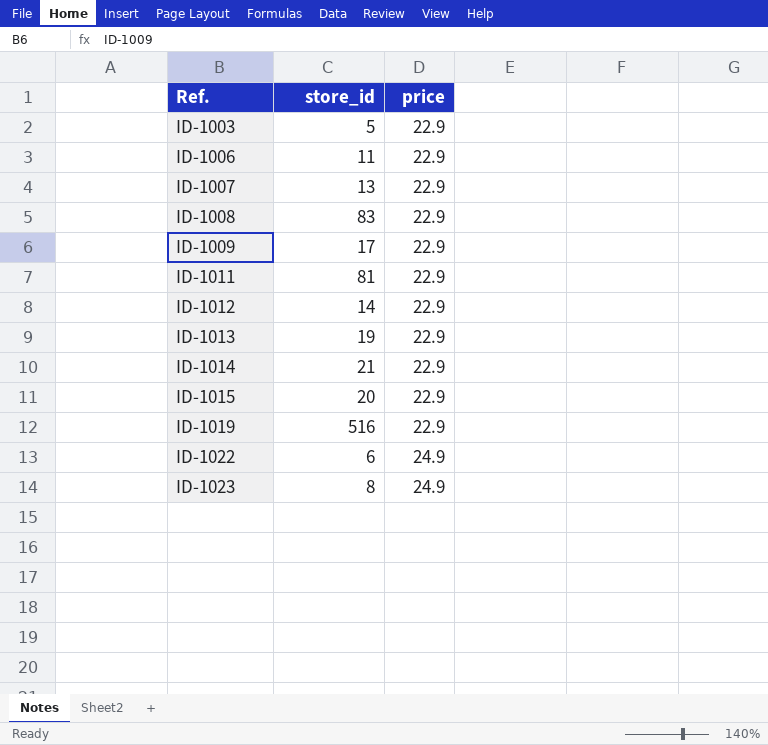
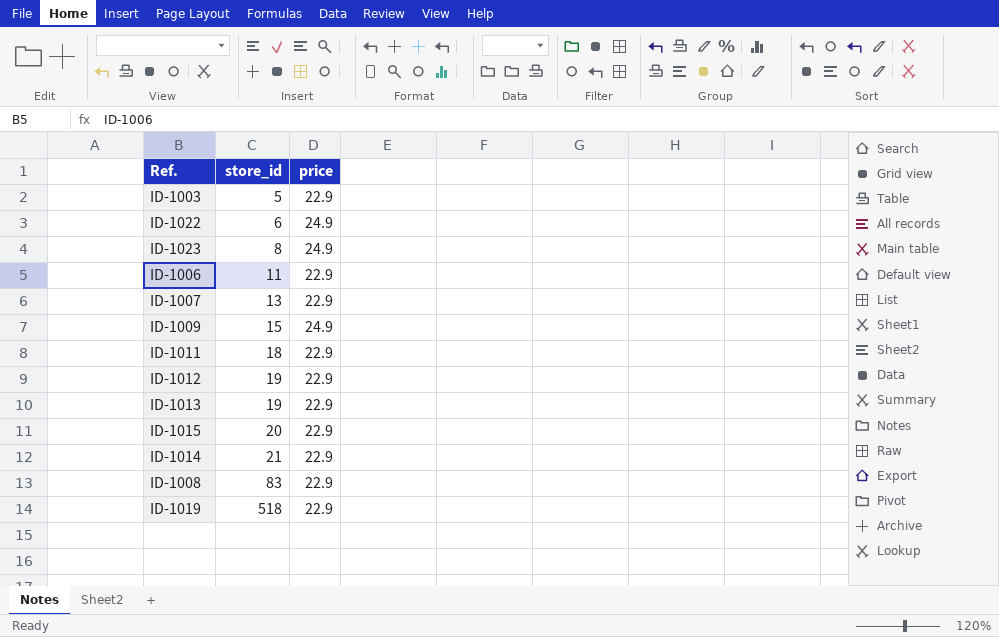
row order: Ref. ascending -> store_id ascending
ID-1009 | store_id: 17 -> 15
ID-1009 | price: 22.9 -> 24.9
ID-1011 | store_id: 81 -> 18
ID-1012 | store_id: 14 -> 19
ID-1019 | store_id: 516 -> 518

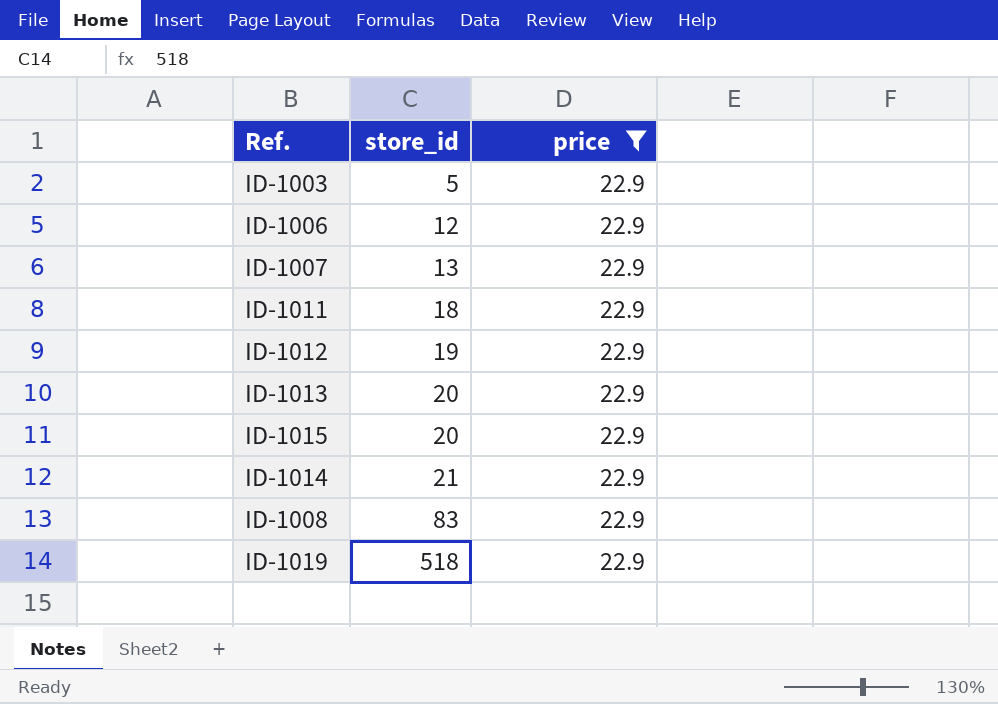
filter: none -> price = 22.9
ID-1006 | store_id: 11 -> 12
ID-1013 | store_id: 19 -> 20

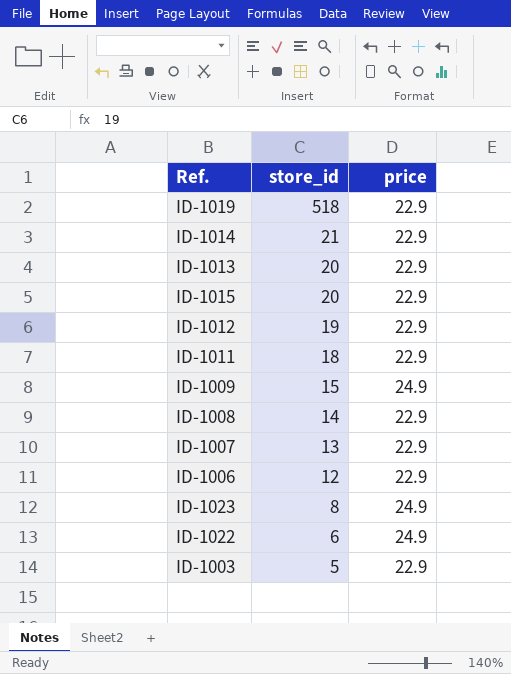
filter: price = 22.9 -> none
row order: store_id ascending -> store_id descending
ID-1008 | store_id: 83 -> 14

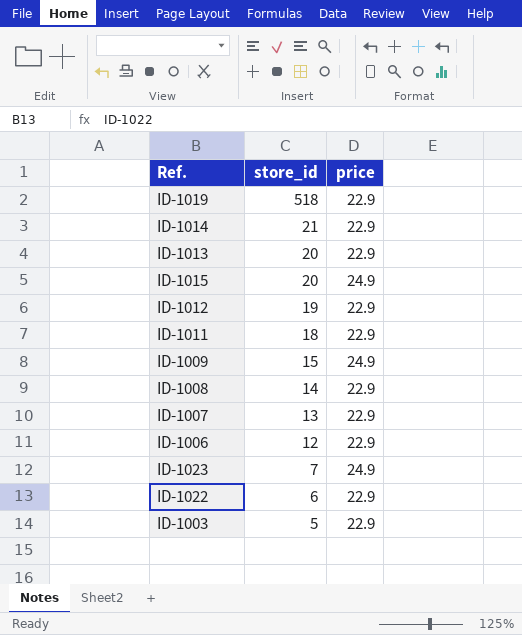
ID-1015 | price: 22.9 -> 24.9
ID-1023 | store_id: 8 -> 7
ID-1022 | price: 24.9 -> 22.9

